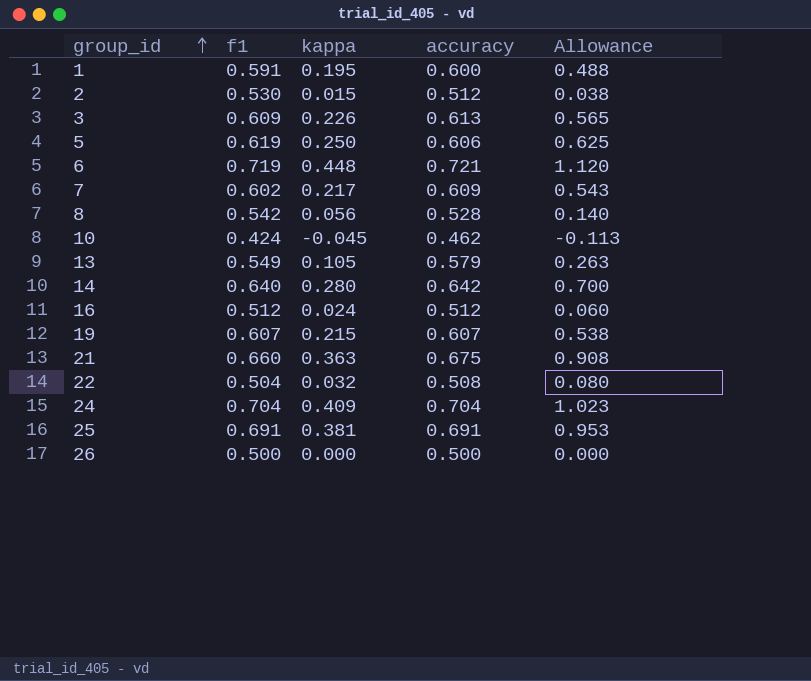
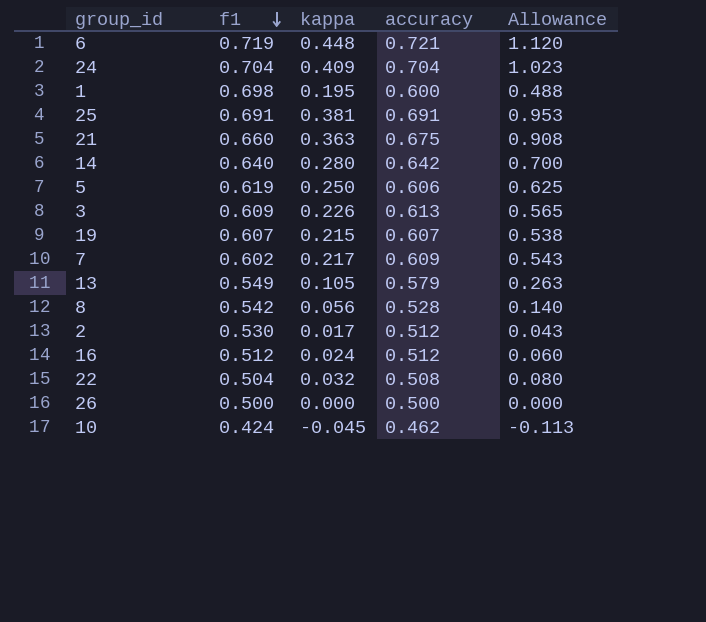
row order: group_id ascending -> f1 descending
1 | f1: 0.591 -> 0.698
2 | kappa: 0.015 -> 0.017
2 | Allowance: 0.038 -> 0.043

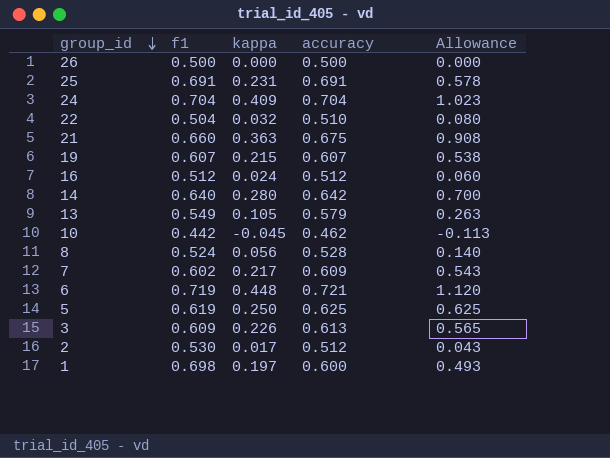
row order: f1 descending -> group_id descending
25 | kappa: 0.381 -> 0.231
25 | Allowance: 0.953 -> 0.578
22 | accuracy: 0.508 -> 0.510
10 | f1: 0.424 -> 0.442
8 | f1: 0.542 -> 0.524
5 | accuracy: 0.606 -> 0.625
1 | kappa: 0.195 -> 0.197
1 | Allowance: 0.488 -> 0.493

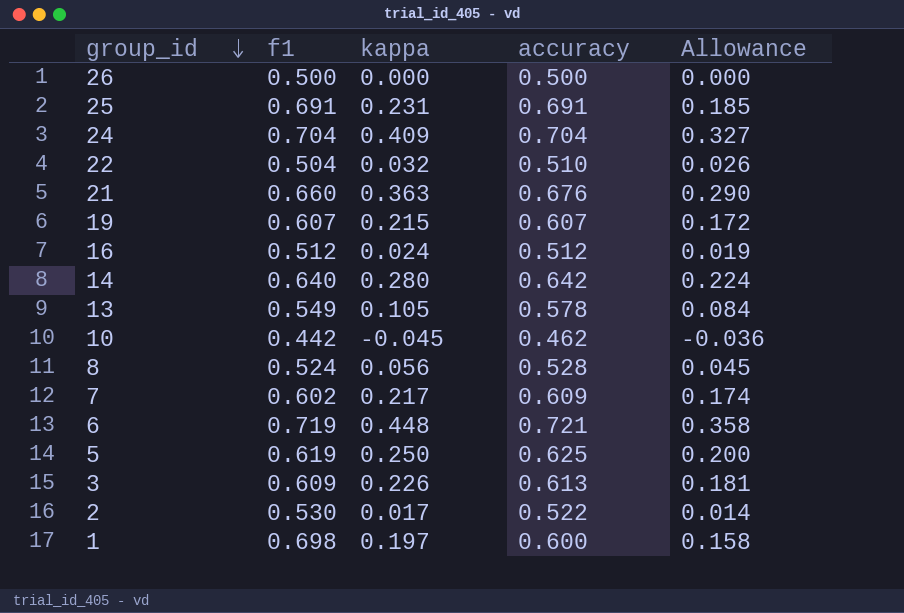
column Allowance | formula: [kappa] * 2.5 -> [kappa] * 0.8
21 | accuracy: 0.675 -> 0.676
13 | accuracy: 0.579 -> 0.578
2 | accuracy: 0.512 -> 0.522

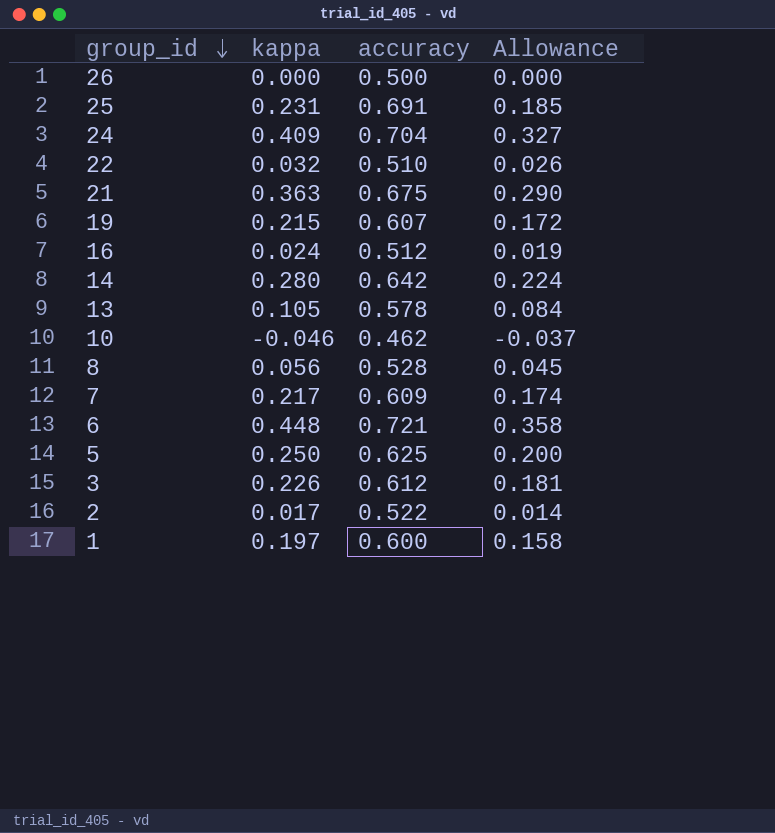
column f1 | position: 2 -> none
21 | accuracy: 0.676 -> 0.675
10 | kappa: -0.045 -> -0.046
10 | Allowance: -0.036 -> -0.037
3 | accuracy: 0.613 -> 0.612

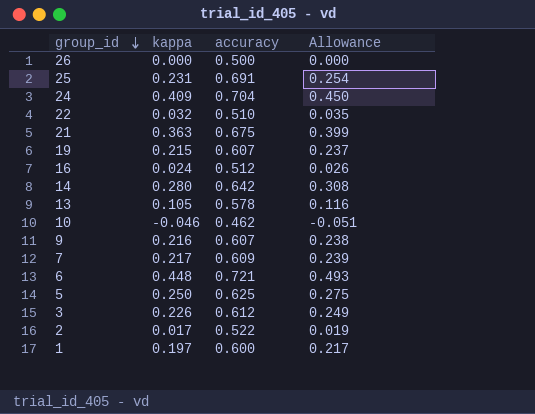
column Allowance | formula: [kappa] * 0.8 -> [kappa] * 1.1
row 8: 0.056 | 0.528 | 0.045 -> none
row 9: none -> 0.216 | 0.607 | 0.238

